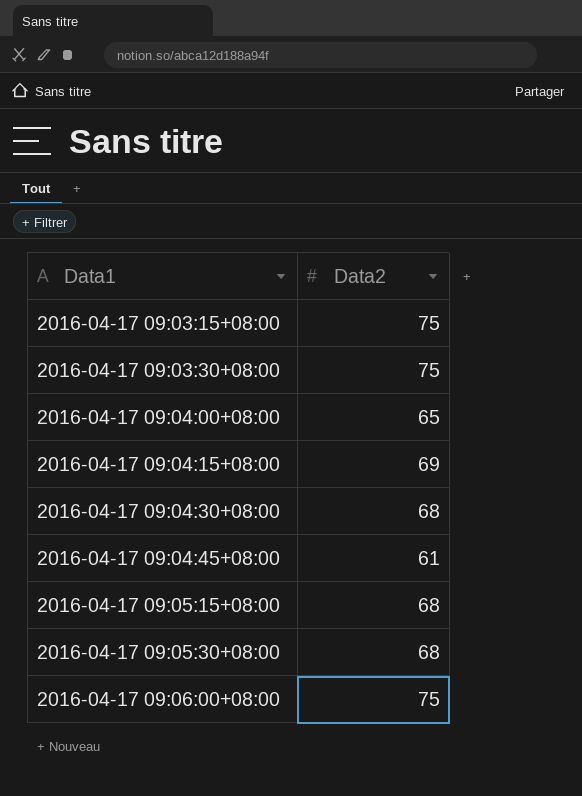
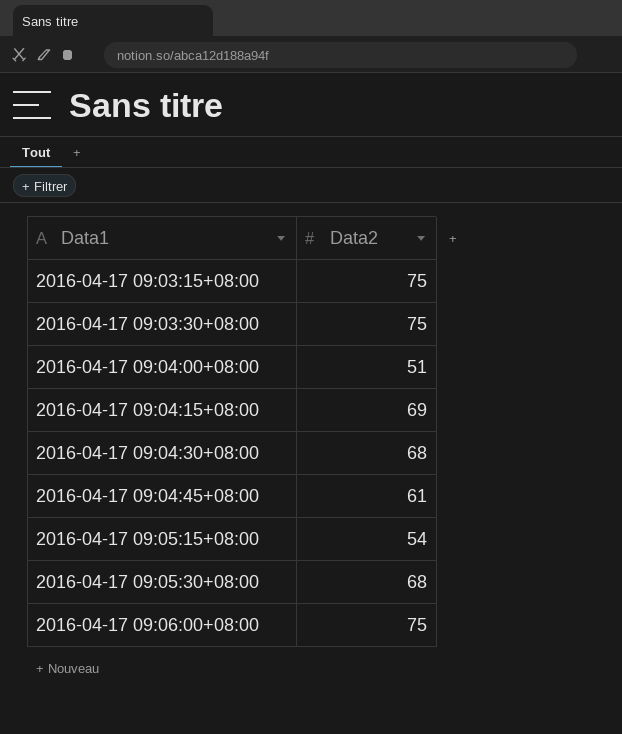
2016-04-17 09:04:00+08:00 | Data2: 65 -> 51
2016-04-17 09:05:15+08:00 | Data2: 68 -> 54

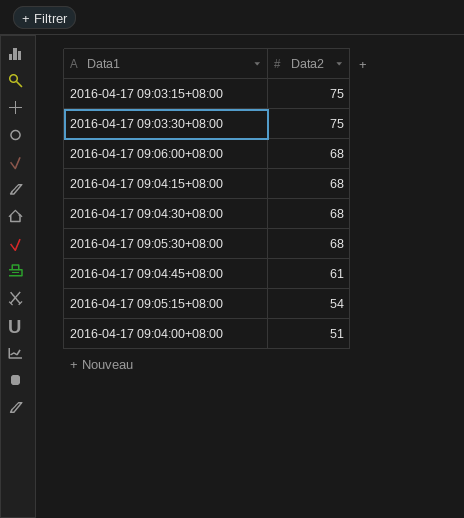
row order: Data1 ascending -> Data2 descending
2016-04-17 09:06:00+08:00 | Data2: 75 -> 68
2016-04-17 09:04:15+08:00 | Data2: 69 -> 68

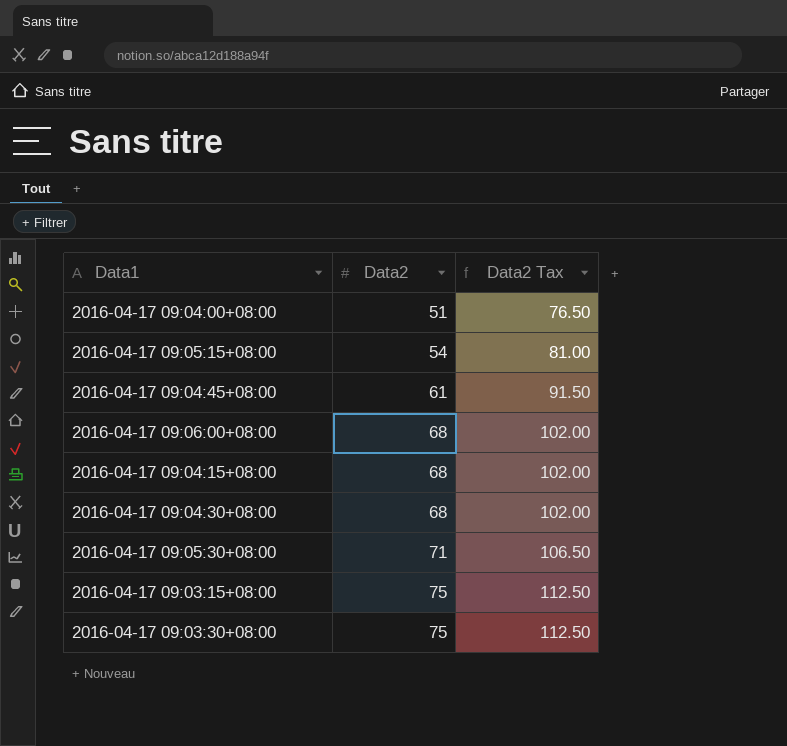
row order: Data2 descending -> Data2 ascending
column Data2 Tax | formula: none -> [Data2] * 1.5
2016-04-17 09:05:30+08:00 | Data2: 68 -> 71

